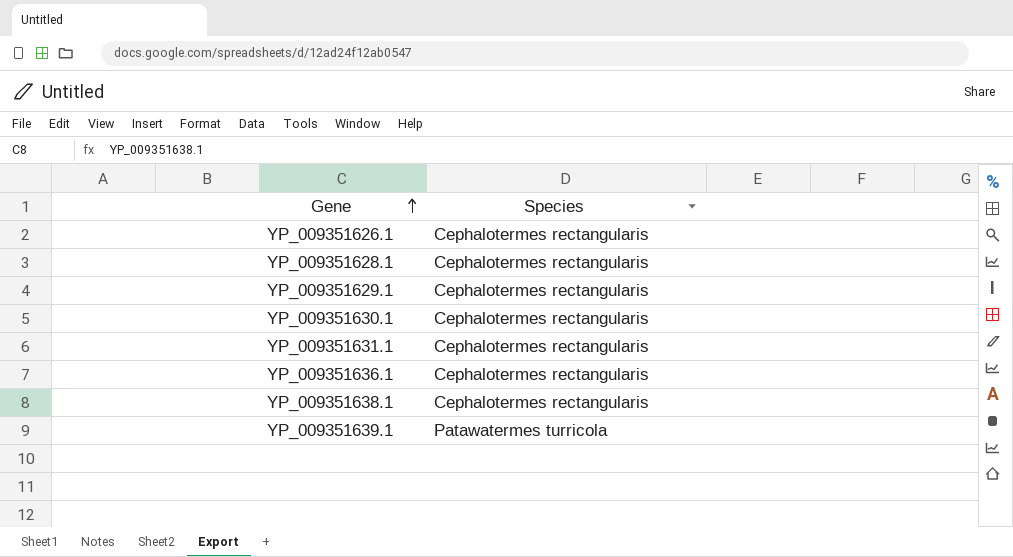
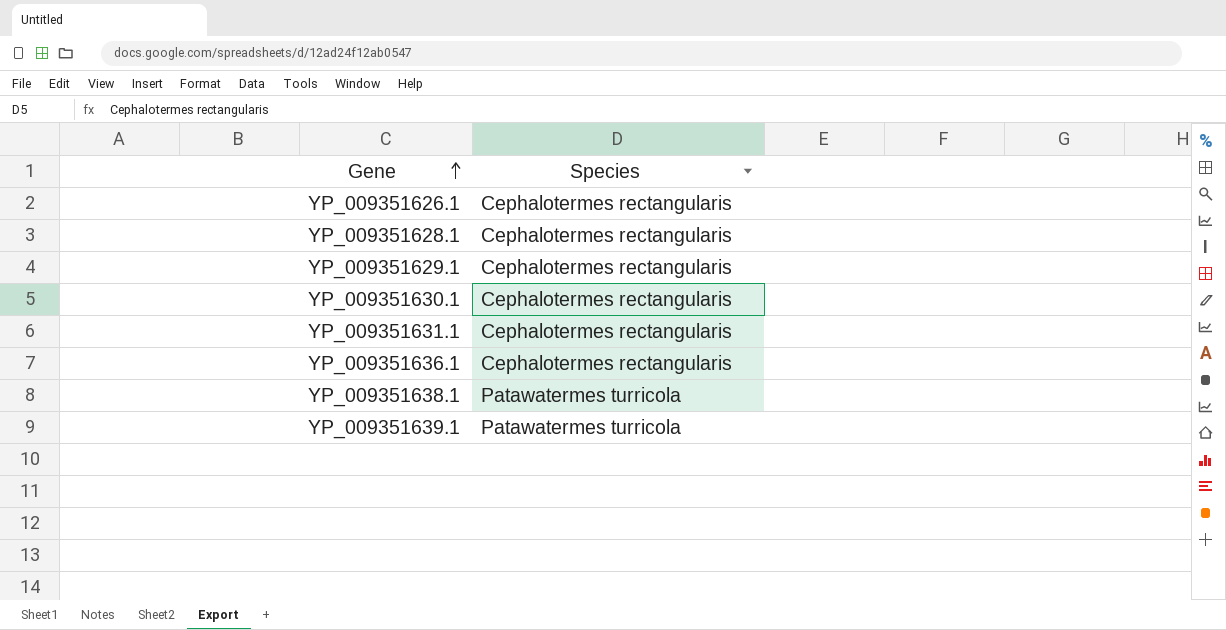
YP_009351638.1 | Species: Cephalotermes rectangularis -> Patawatermes turricola

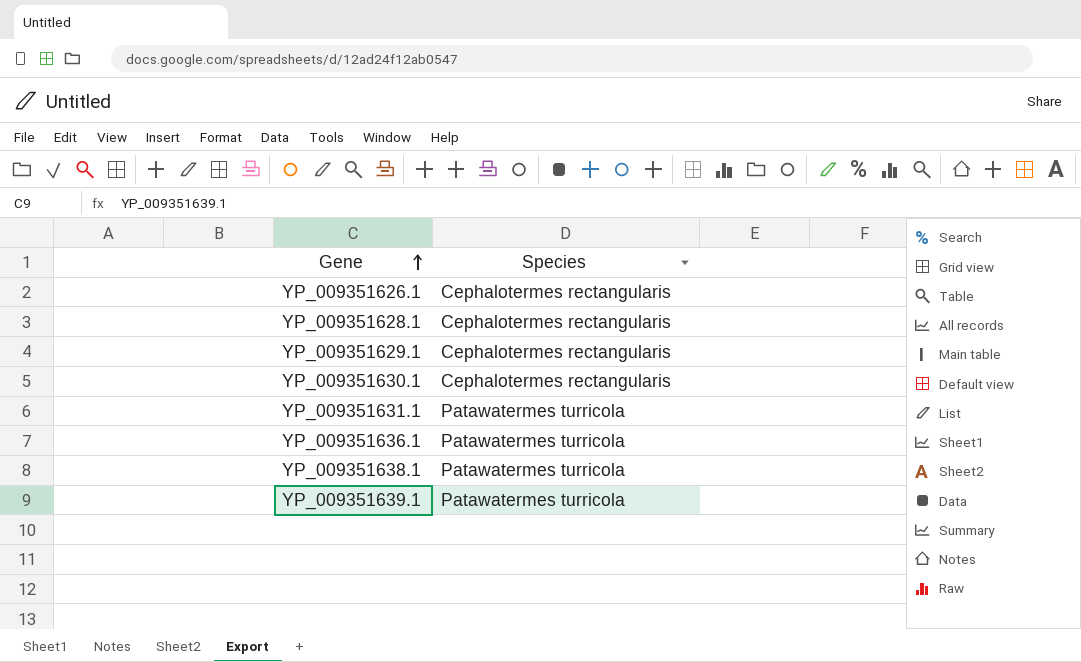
YP_009351631.1 | Species: Cephalotermes rectangularis -> Patawatermes turricola
YP_009351636.1 | Species: Cephalotermes rectangularis -> Patawatermes turricola

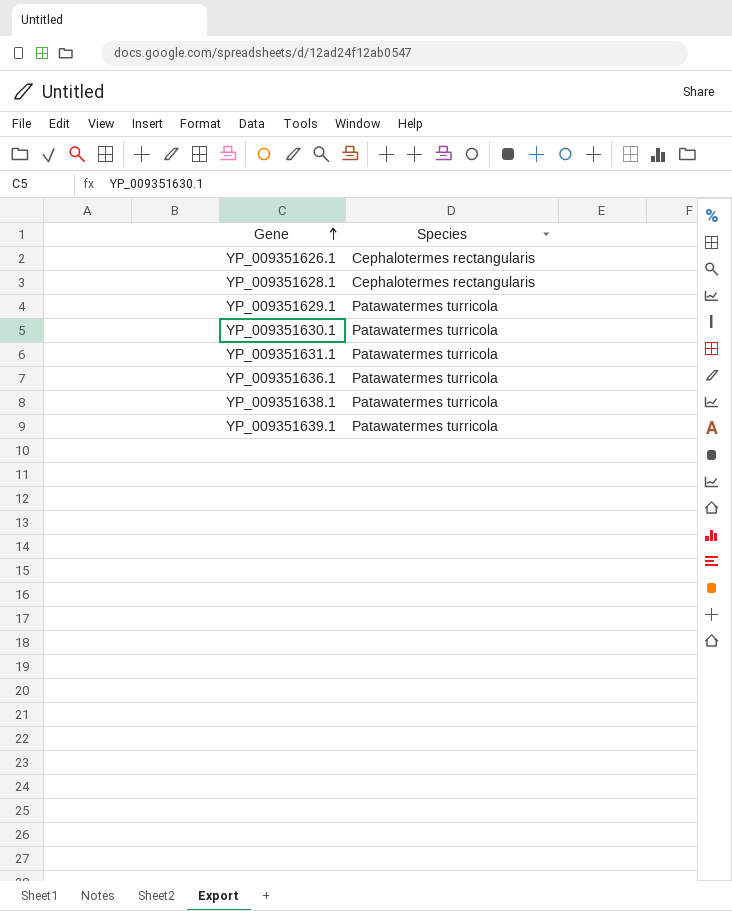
YP_009351629.1 | Species: Cephalotermes rectangularis -> Patawatermes turricola
YP_009351630.1 | Species: Cephalotermes rectangularis -> Patawatermes turricola

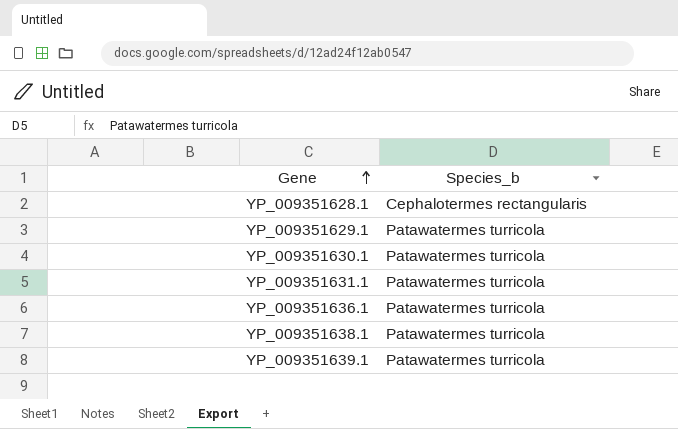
column name: Species -> Species_b
row YP_009351626.1: Cephalotermes rectangularis -> none

